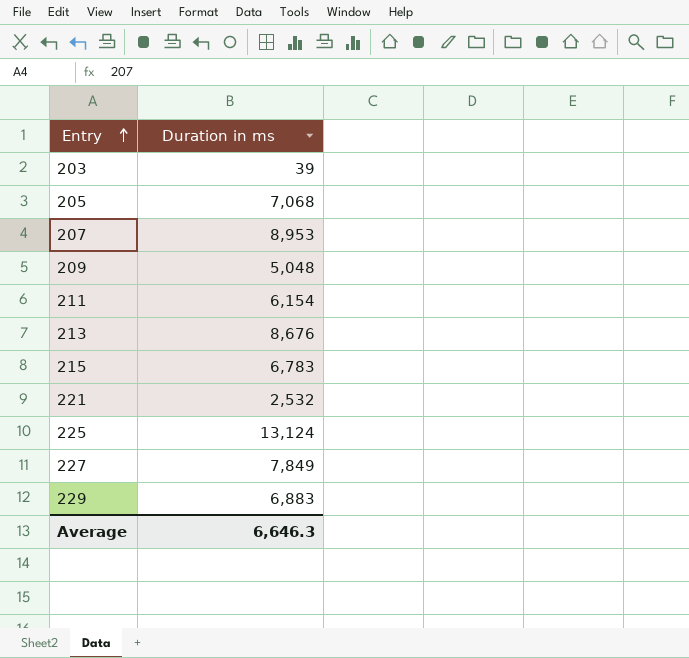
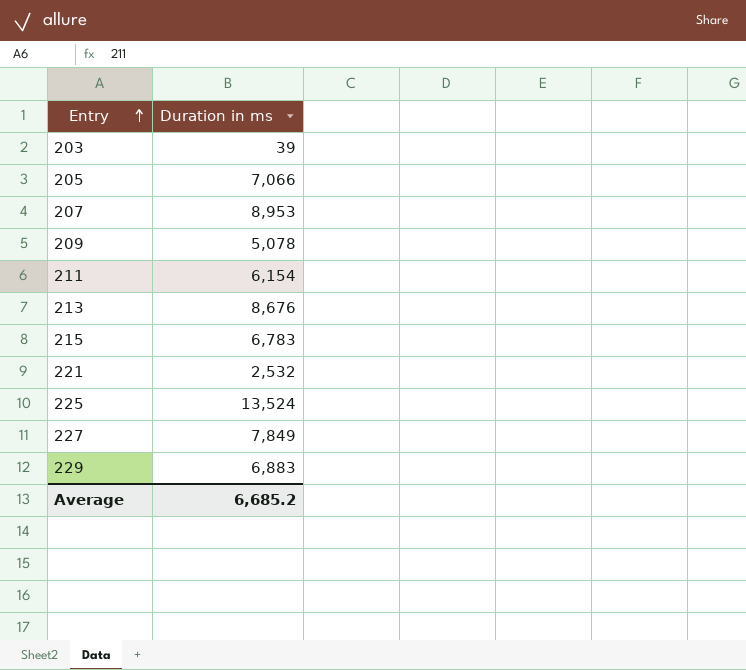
205 | Duration in ms: 7,068 -> 7,066
209 | Duration in ms: 5,048 -> 5,078
225 | Duration in ms: 13,124 -> 13,524
Average | Duration in ms: 6,646.3 -> 6,685.2

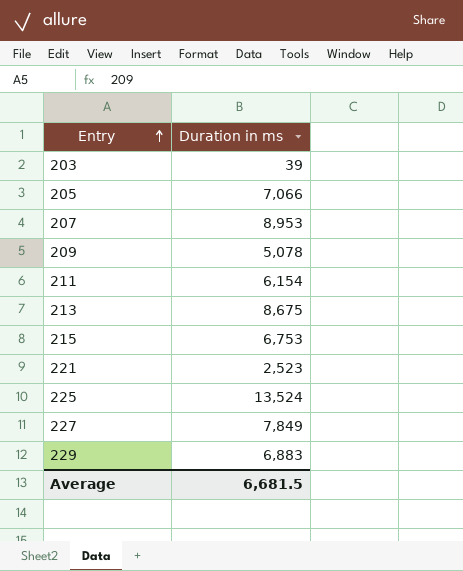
213 | Duration in ms: 8,676 -> 8,675
215 | Duration in ms: 6,783 -> 6,753
221 | Duration in ms: 2,532 -> 2,523
Average | Duration in ms: 6,685.2 -> 6,681.5

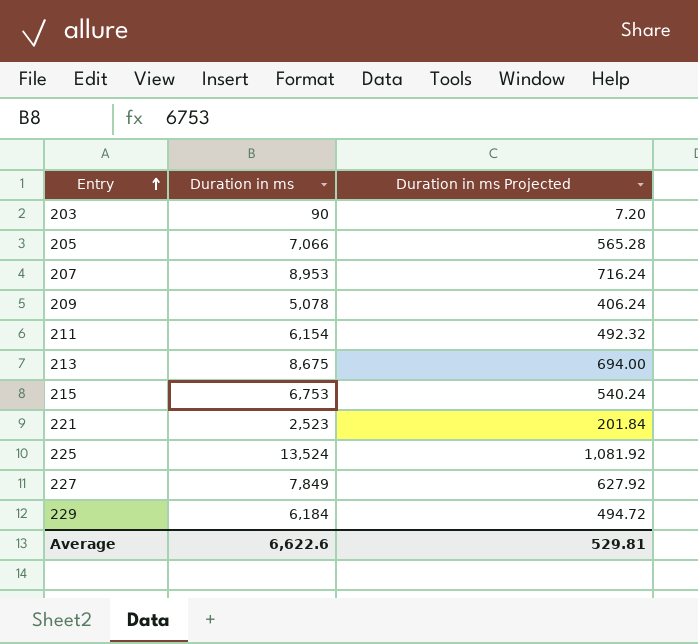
column Duration in ms Projected | formula: none -> [Duration in ms] * 0.08
203 | Duration in ms: 39 -> 90
229 | Duration in ms: 6,883 -> 6,184
Average | Duration in ms: 6,681.5 -> 6,622.6

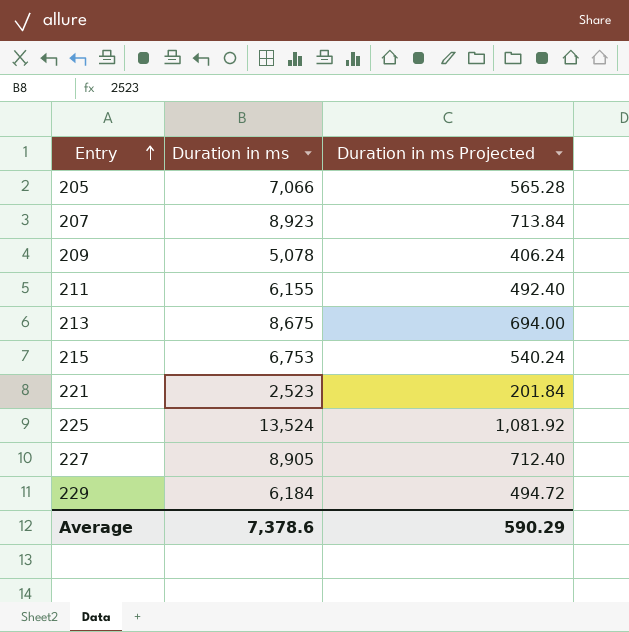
row 203: 90 | 7.20 -> none
207 | Duration in ms: 8,953 -> 8,923
207 | Duration in ms Projected: 716.24 -> 713.84
211 | Duration in ms: 6,154 -> 6,155
211 | Duration in ms Projected: 492.32 -> 492.40
227 | Duration in ms: 7,849 -> 8,905
227 | Duration in ms Projected: 627.92 -> 712.40
Average | Duration in ms: 6,622.6 -> 7,378.6
Average | Duration in ms Projected: 529.81 -> 590.29

